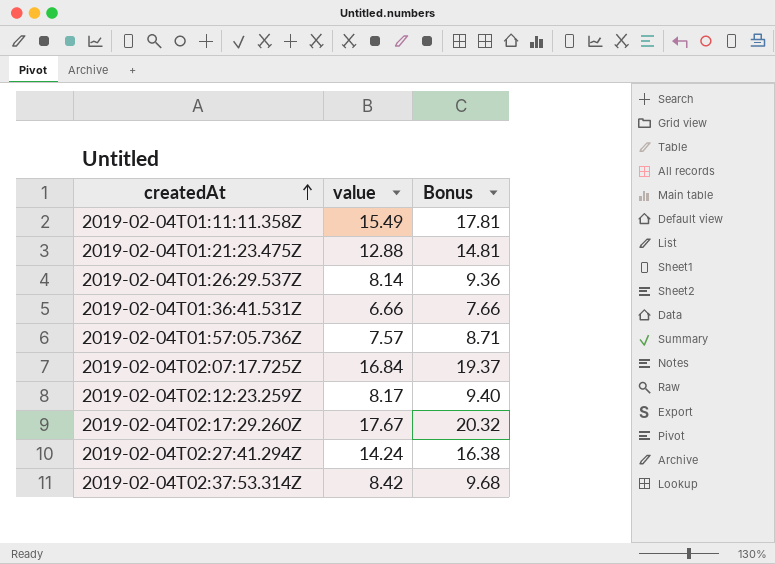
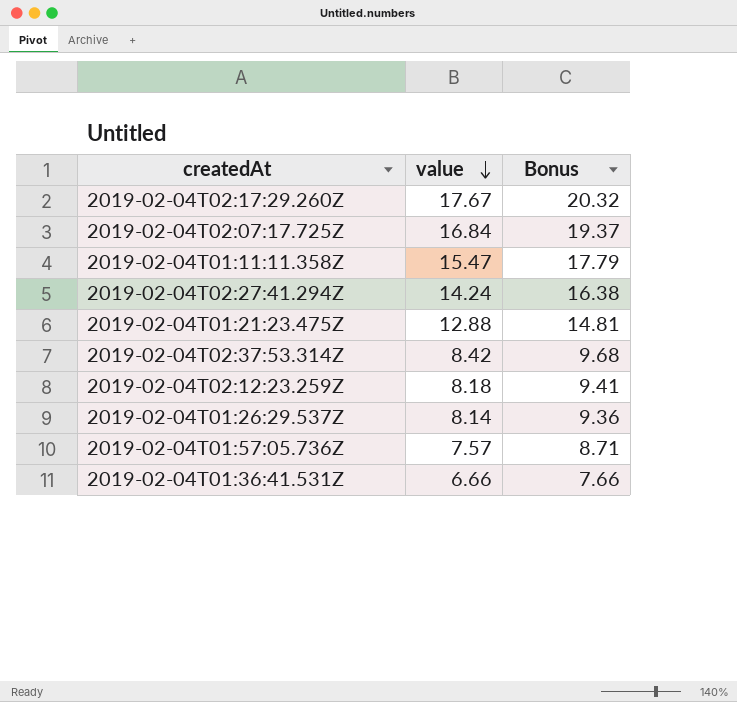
row order: createdAt ascending -> value descending
2019-02-04T01:11:11.358Z | value: 15.49 -> 15.47
2019-02-04T01:11:11.358Z | Bonus: 17.81 -> 17.79
2019-02-04T02:12:23.259Z | value: 8.17 -> 8.18
2019-02-04T02:12:23.259Z | Bonus: 9.40 -> 9.41

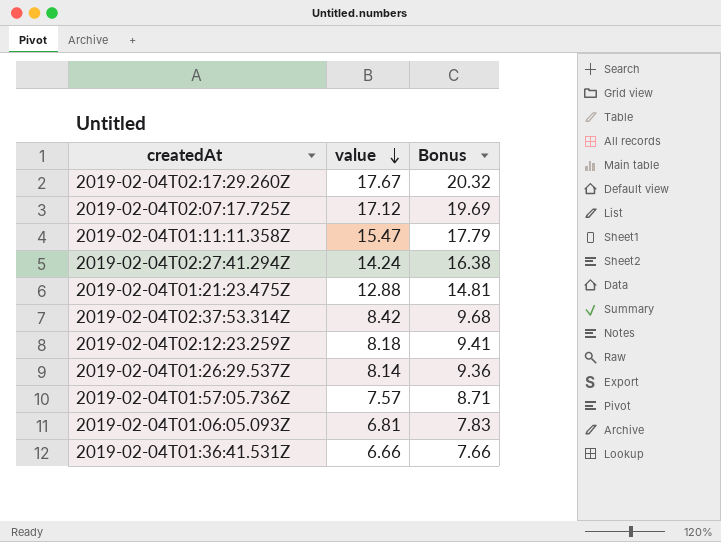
2019-02-04T02:07:17.725Z | value: 16.84 -> 17.12
2019-02-04T02:07:17.725Z | Bonus: 19.37 -> 19.69
row 2019-02-04T01:06:05.093Z: none -> 6.81 | 7.83

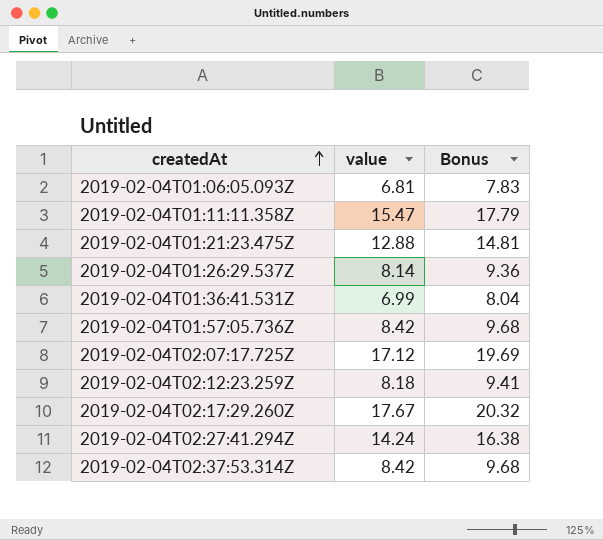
row order: value descending -> createdAt ascending
2019-02-04T01:36:41.531Z | value: 6.66 -> 6.99
2019-02-04T01:36:41.531Z | Bonus: 7.66 -> 8.04
2019-02-04T01:57:05.736Z | value: 7.57 -> 8.42
2019-02-04T01:57:05.736Z | Bonus: 8.71 -> 9.68

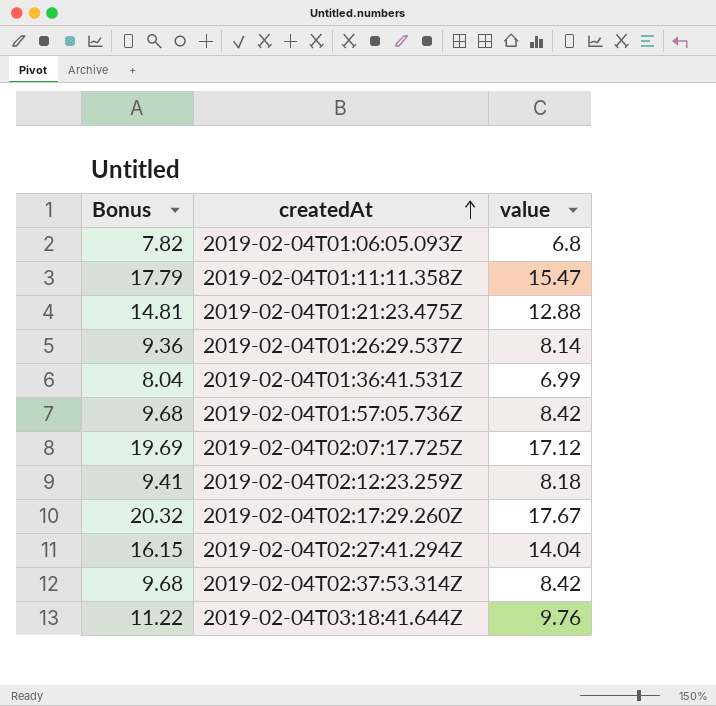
column Bonus | position: 3 -> 1
2019-02-04T01:06:05.093Z | Bonus: 7.83 -> 7.82
2019-02-04T01:06:05.093Z | value: 6.81 -> 6.8
2019-02-04T02:27:41.294Z | Bonus: 16.38 -> 16.15
2019-02-04T02:27:41.294Z | value: 14.24 -> 14.04
row 2019-02-04T03:18:41.644Z: none -> 11.22 | 9.76

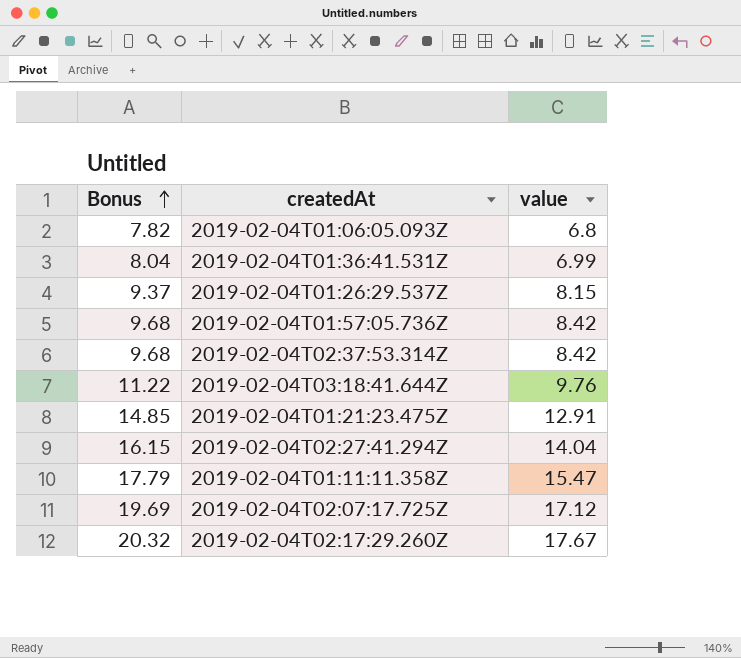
row order: createdAt ascending -> Bonus ascending
row 2019-02-04T02:12:23.259Z: 9.41 | 8.18 -> none
2019-02-04T01:26:29.537Z | Bonus: 9.36 -> 9.37
2019-02-04T01:26:29.537Z | value: 8.14 -> 8.15
2019-02-04T01:21:23.475Z | Bonus: 14.81 -> 14.85
2019-02-04T01:21:23.475Z | value: 12.88 -> 12.91

